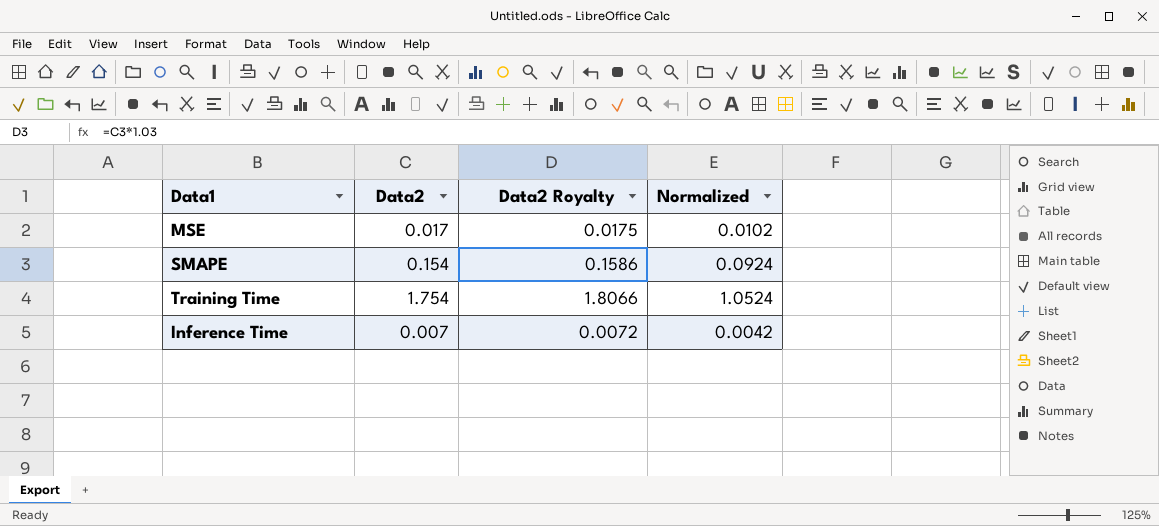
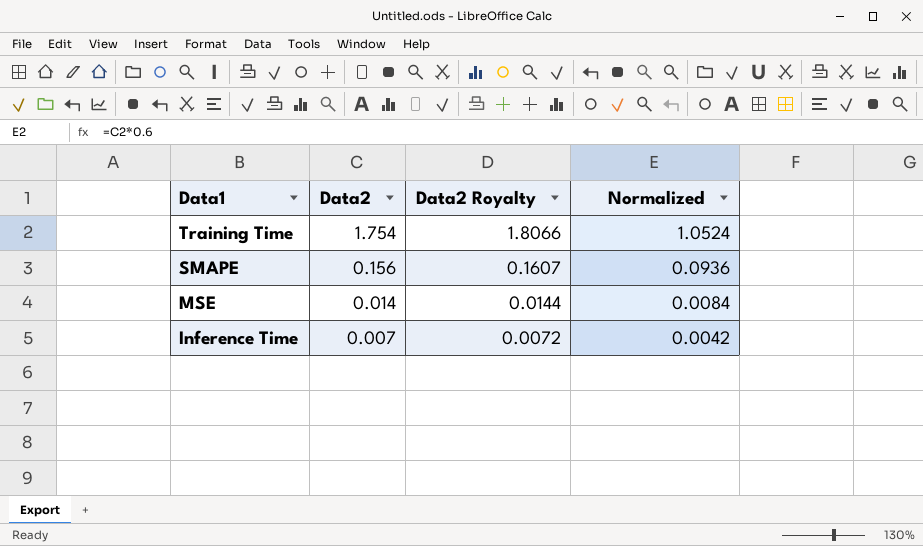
row order: none -> Data1 descending
SMAPE | Data2: 0.154 -> 0.156
SMAPE | Data2 Royalty: 0.1586 -> 0.1607
SMAPE | Normalized: 0.0924 -> 0.0936
MSE | Data2: 0.017 -> 0.014
MSE | Data2 Royalty: 0.0175 -> 0.0144
MSE | Normalized: 0.0102 -> 0.0084

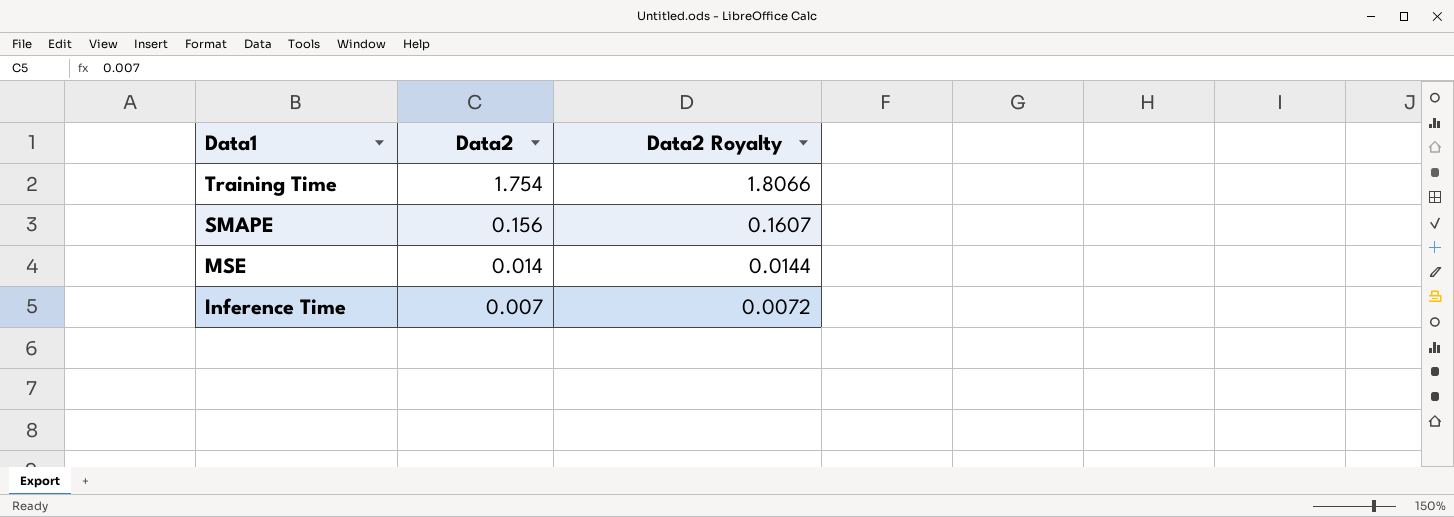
column Normalized | formula: [Data2] * 0.6 -> none

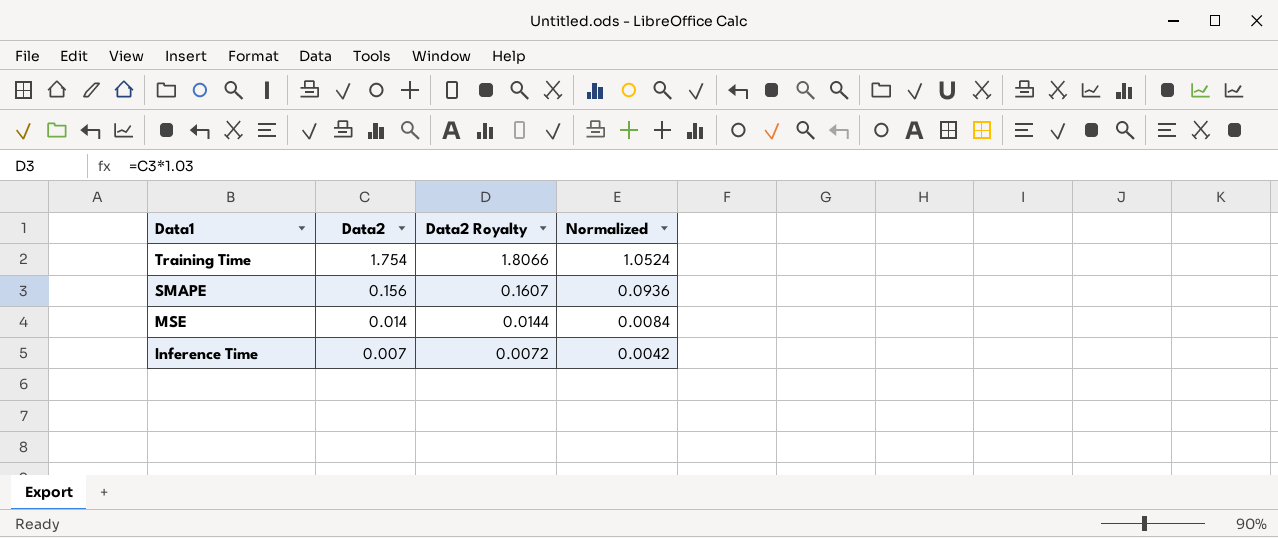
column Normalized | formula: none -> [Data2] * 0.6

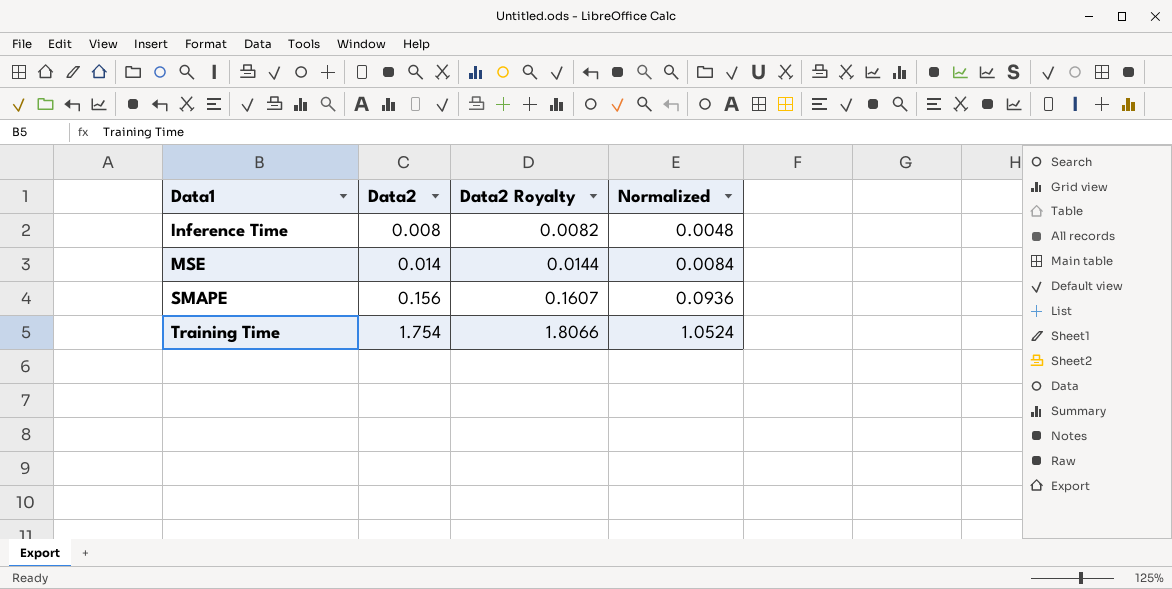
row order: Data1 descending -> Data1 ascending
Inference Time | Data2: 0.007 -> 0.008
Inference Time | Data2 Royalty: 0.0072 -> 0.0082
Inference Time | Normalized: 0.0042 -> 0.0048

